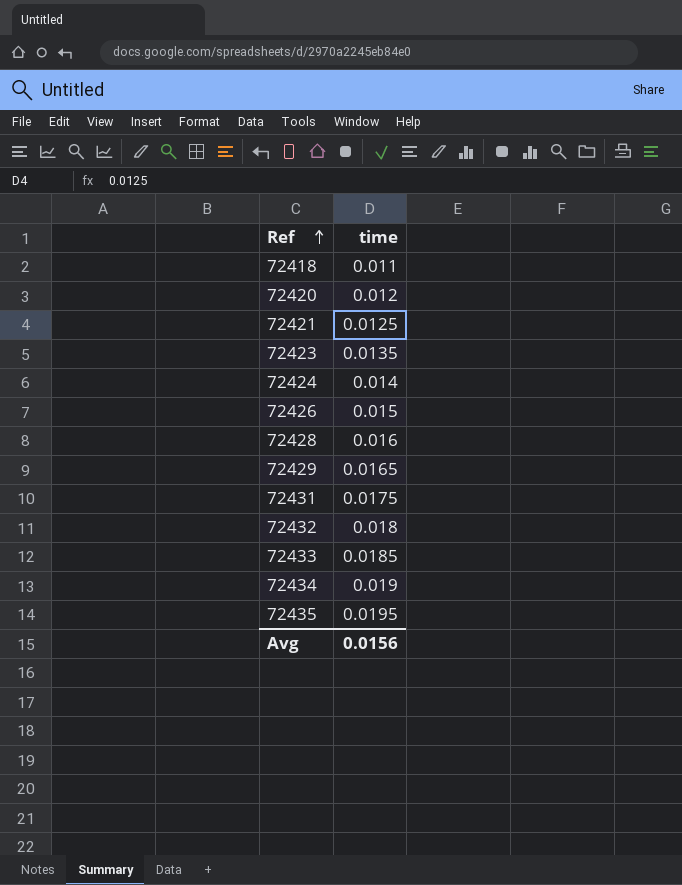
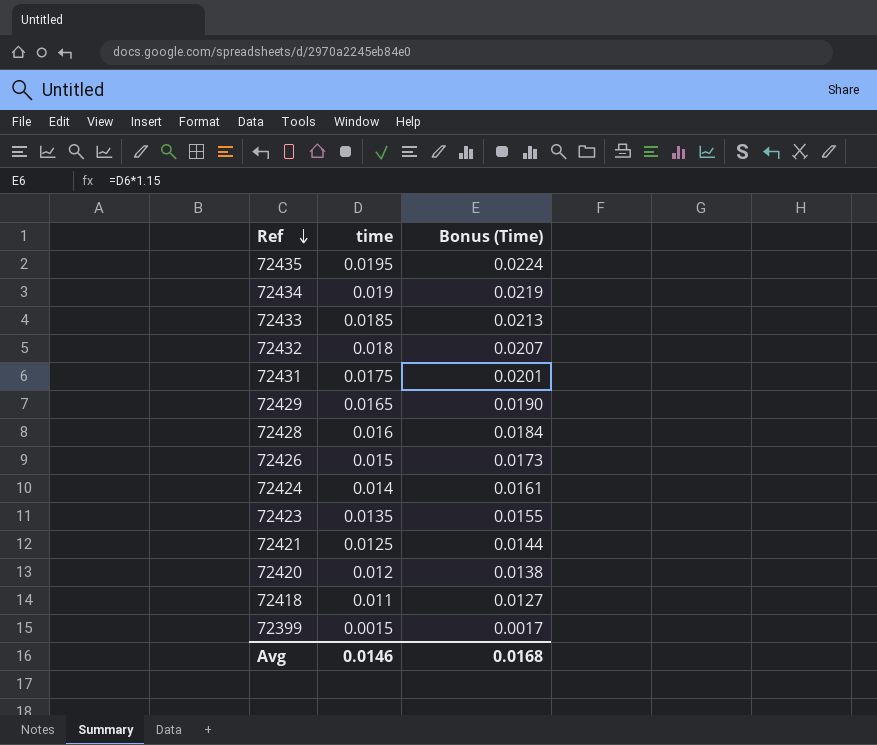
row order: Ref ascending -> Ref descending
column Bonus (Time) | formula: none -> [time] * 1.15
row 72399: none -> 0.0015 | 0.0017
Avg | time: 0.0156 -> 0.0146

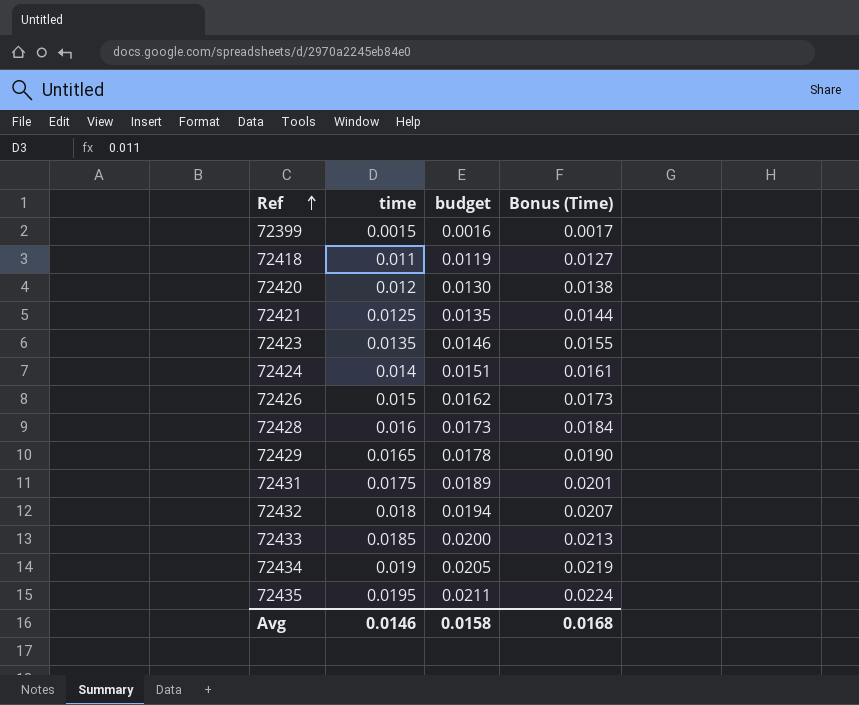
row order: Ref descending -> Ref ascending
column budget | formula: none -> [time] * 1.08

